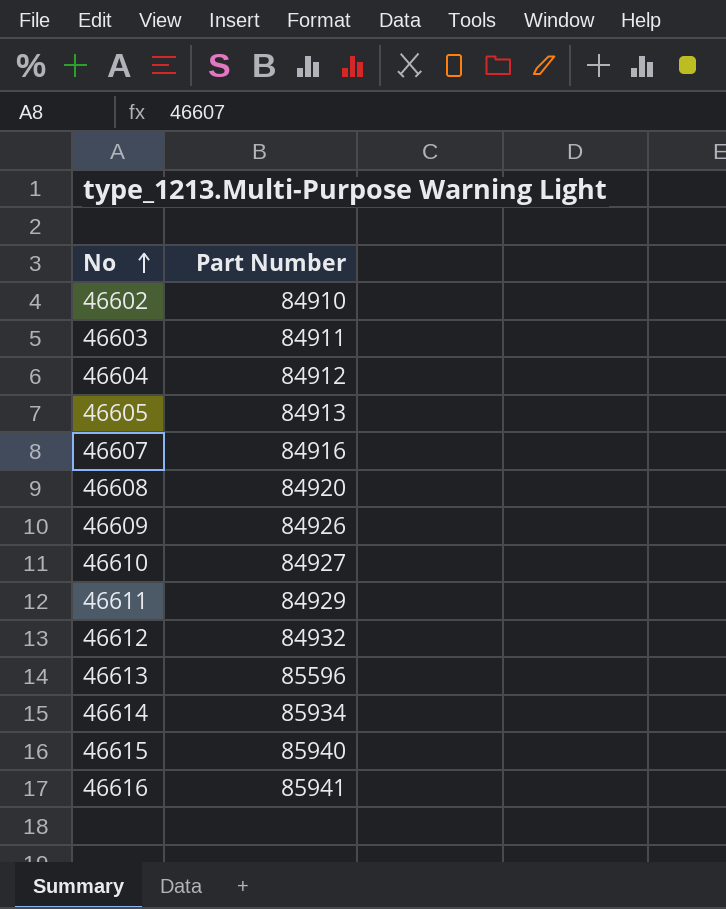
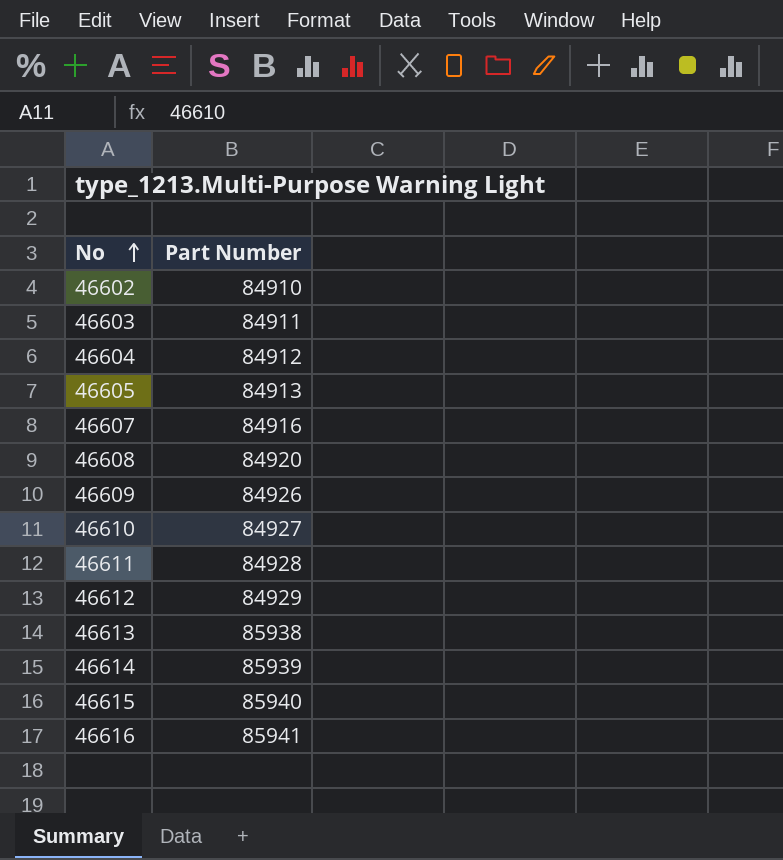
46611 | Part Number: 84929 -> 84928
46612 | Part Number: 84932 -> 84929
46613 | Part Number: 85596 -> 85938
46614 | Part Number: 85934 -> 85939

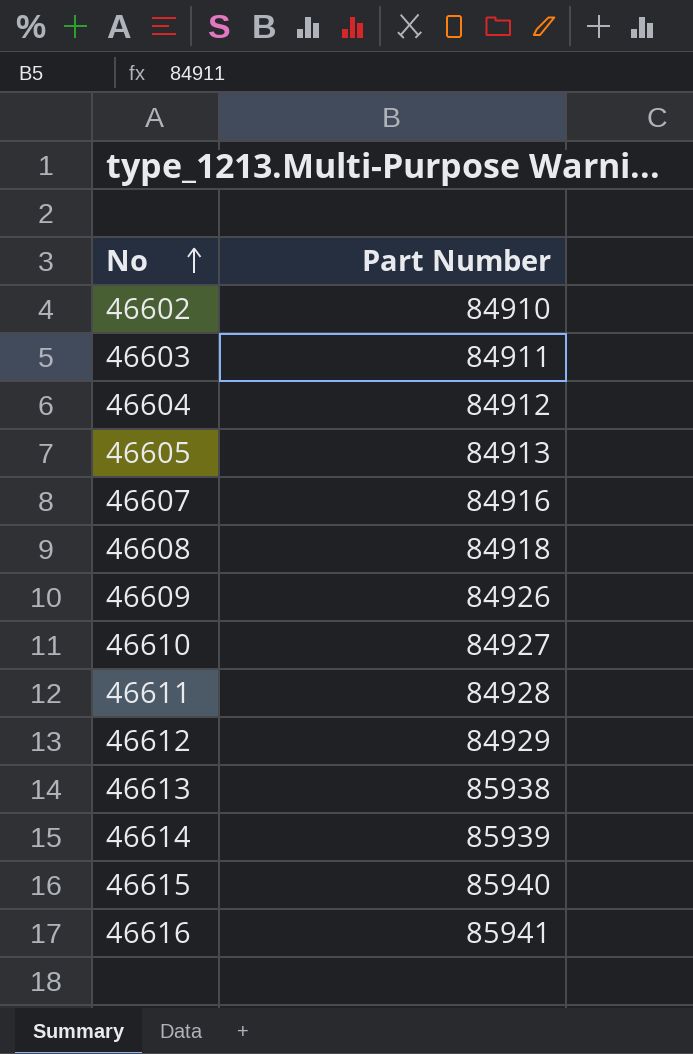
46608 | Part Number: 84920 -> 84918

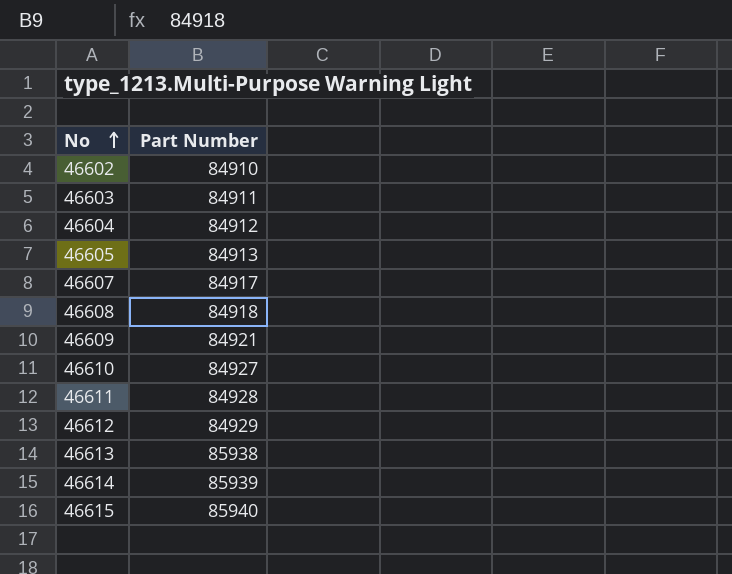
row 46616: 85941 -> none
46607 | Part Number: 84916 -> 84917
46609 | Part Number: 84926 -> 84921

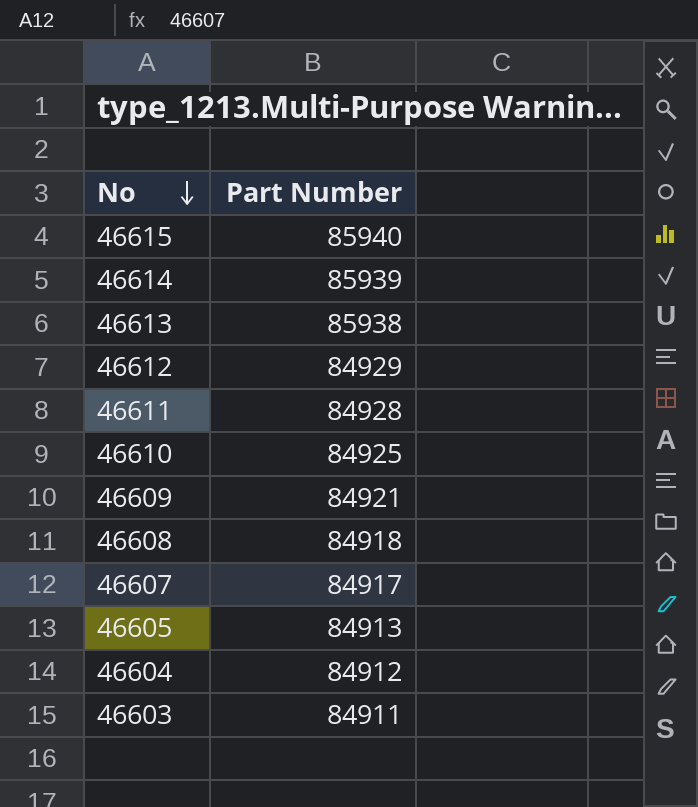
row order: No ascending -> No descending
row 46602: 84910 -> none
46610 | Part Number: 84927 -> 84925

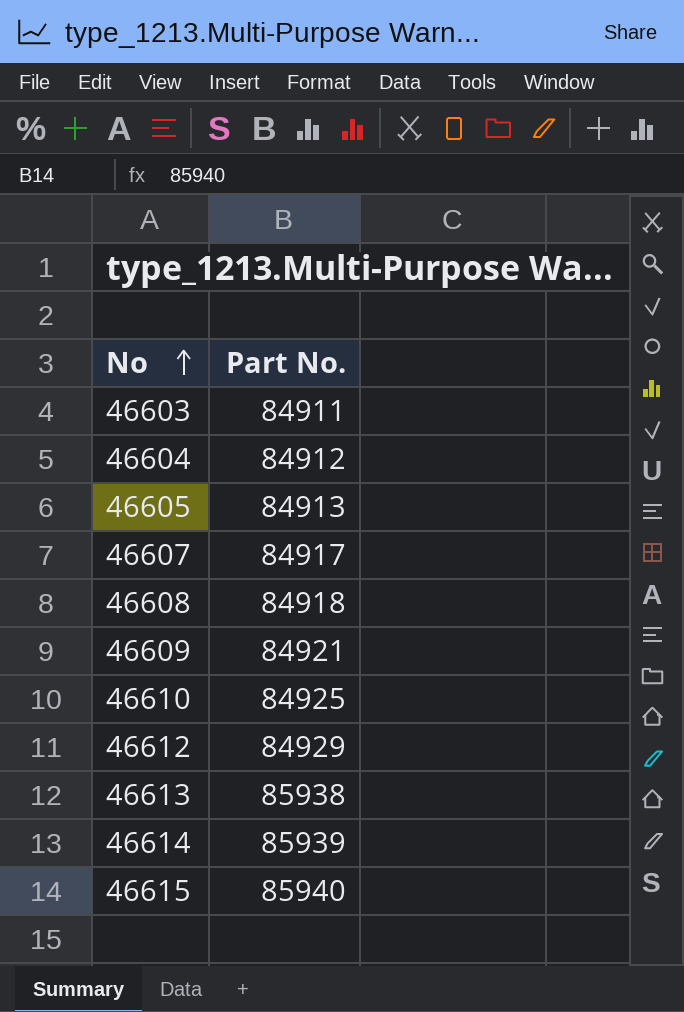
row order: No descending -> No ascending
column name: Part Number -> Part No.
row 46611: 84928 -> none

